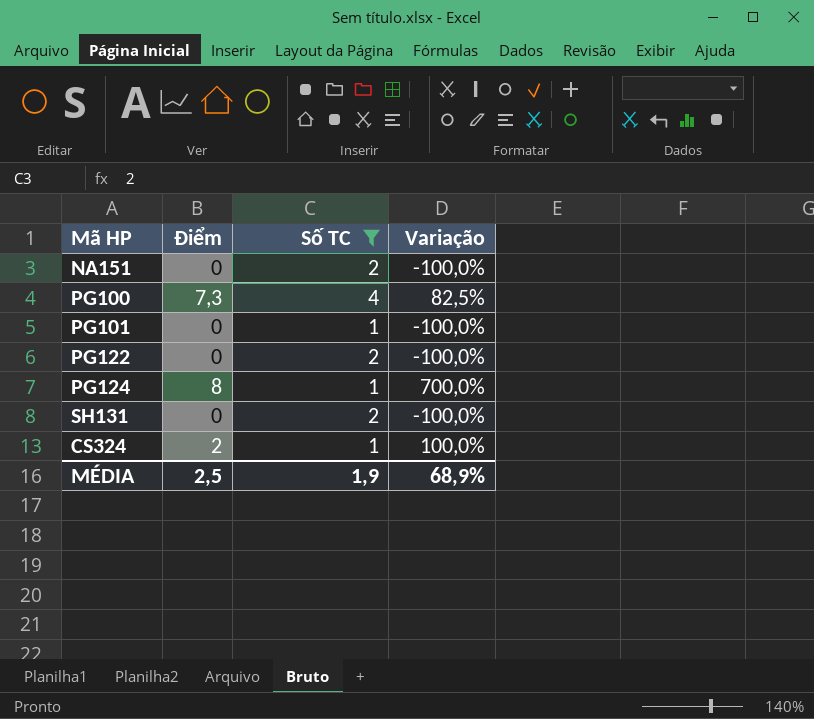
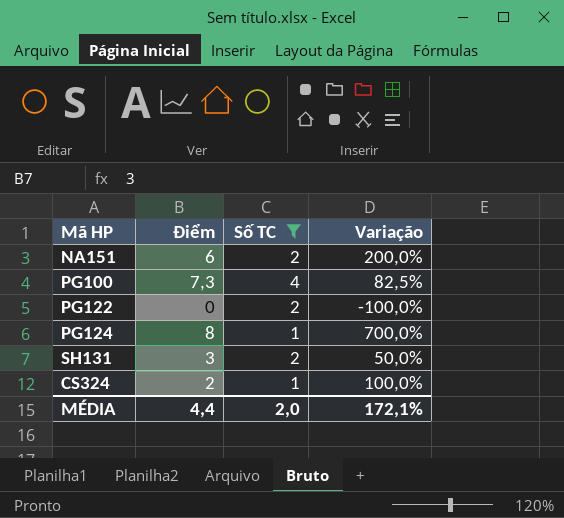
row PG101: 0 | 1 | -100,0% -> none
NA151 | Điểm: 0 -> 6
NA151 | Variação: -100,0% -> 200,0%
SH131 | Điểm: 0 -> 3
SH131 | Variação: -100,0% -> 50,0%
MÉDIA | Điểm: 2,5 -> 4,4
MÉDIA | Số TC: 1,9 -> 2,0
MÉDIA | Variação: 68,9% -> 172,1%

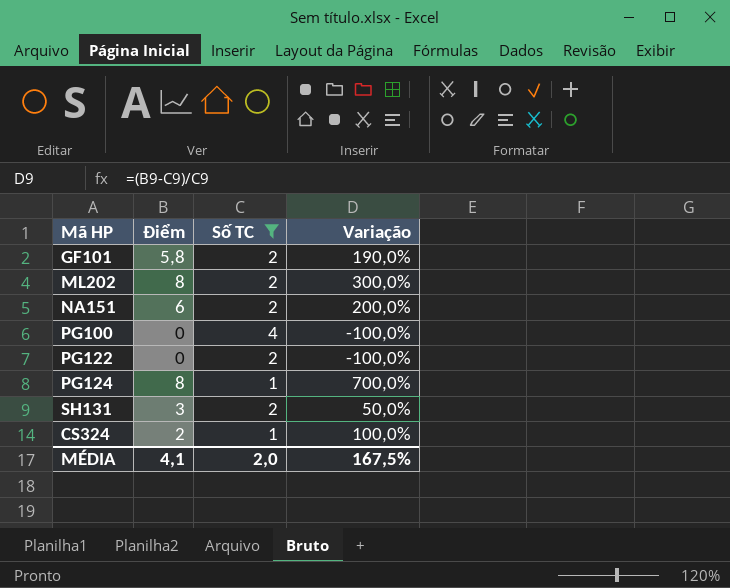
row GF101: none -> 5,8 | 2 | 190,0%
row ML202: none -> 8 | 2 | 300,0%
PG100 | Điểm: 7,3 -> 0
PG100 | Variação: 82,5% -> -100,0%
MÉDIA | Điểm: 4,4 -> 4,1
MÉDIA | Variação: 172,1% -> 167,5%

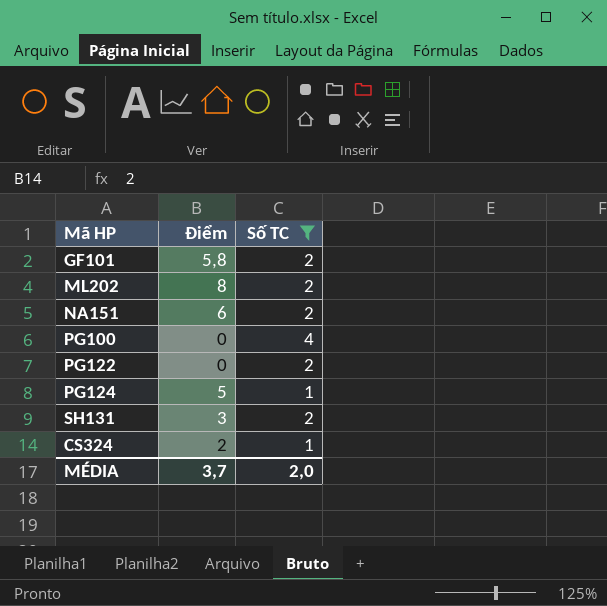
column Variação | formula: ([Điểm] - [Số TC]) / [Số TC] -> none
PG124 | Điểm: 8 -> 5
MÉDIA | Điểm: 4,1 -> 3,7

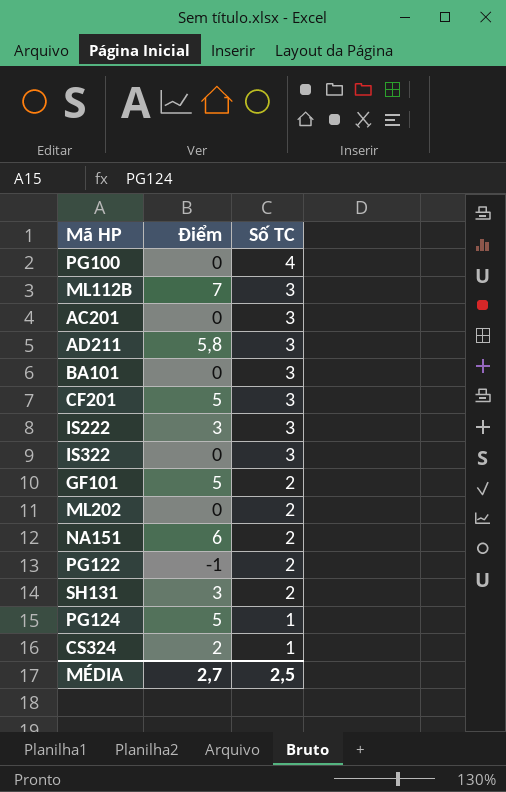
filter: Số TC != 3 -> none
row order: none -> Số TC descending
GF101 | Điểm: 5,8 -> 5
ML202 | Điểm: 8 -> 0
PG122 | Điểm: 0 -> -1
MÉDIA | Điểm: 3,7 -> 2,7
MÉDIA | Số TC: 2,0 -> 2,5

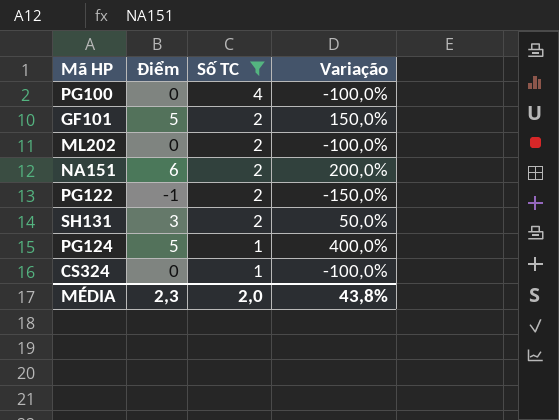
filter: none -> Số TC != 3
column Variação | formula: none -> ([Điểm] - [Số TC]) / [Số TC]
CS324 | Điểm: 2 -> 0
MÉDIA | Điểm: 2,7 -> 2,3
MÉDIA | Số TC: 2,5 -> 2,0

